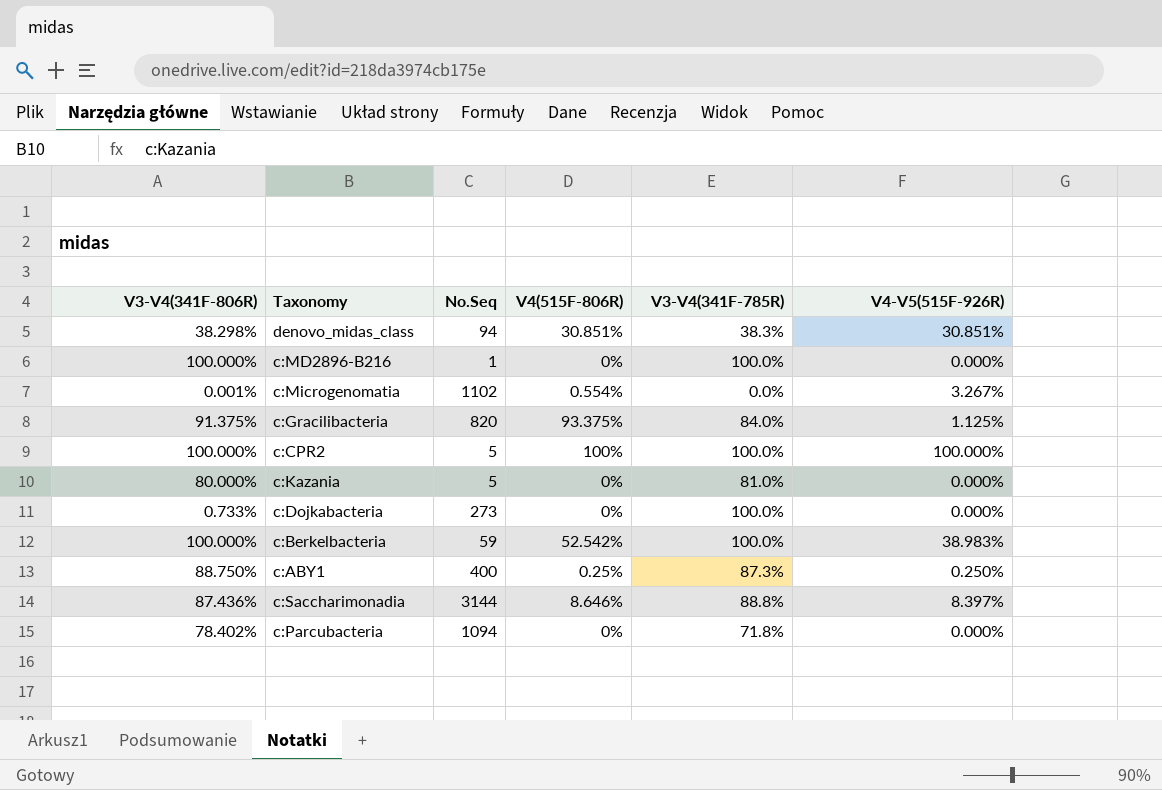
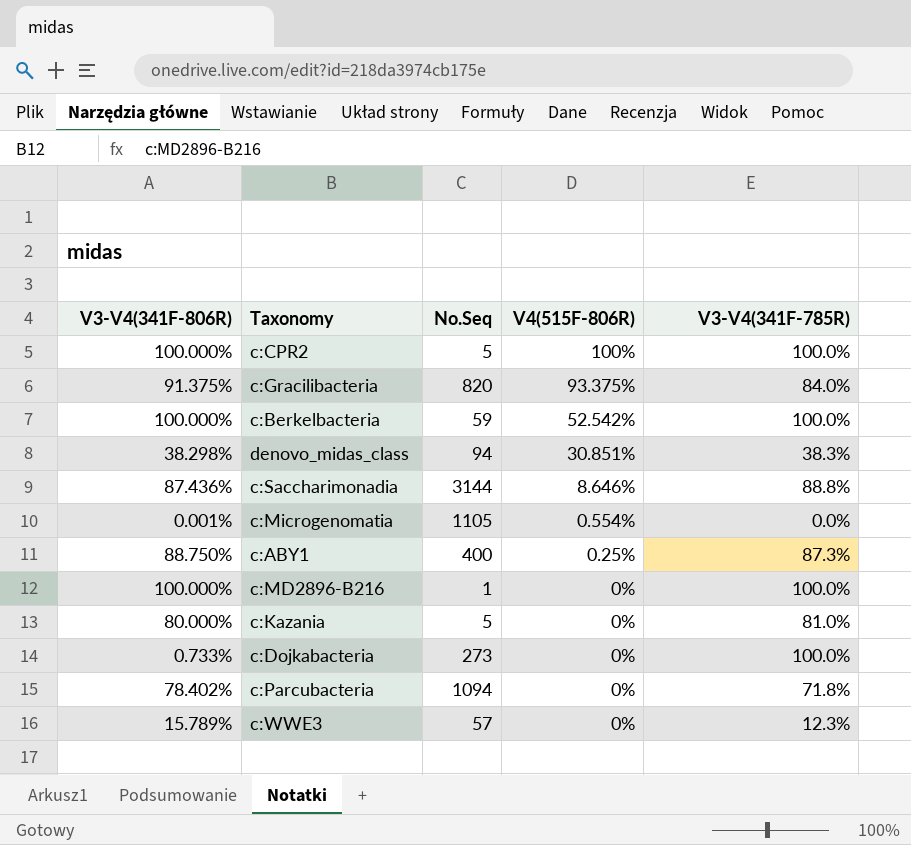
row order: none -> V4(515F-806R) descending
column V4-V5(515F-926R) | position: 6 -> none
c:Microgenomatia | No.Seq: 1102 -> 1105
row c:WWE3: none -> 15.789% | 57 | 0% | 12.3%

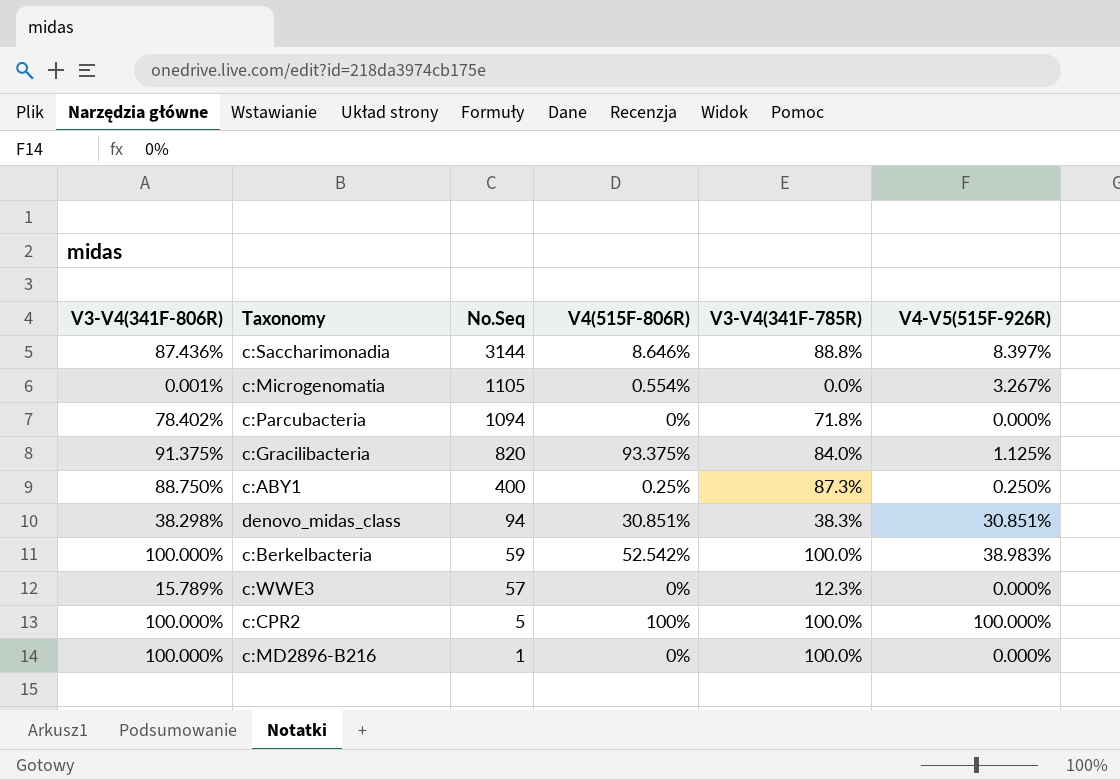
row order: V4(515F-806R) descending -> No.Seq descending
column V4-V5(515F-926R) | position: none -> 6
row c:Kazania: 80.000% | 5 | 0% | 81.0% -> none
row c:Dojkabacteria: 0.733% | 273 | 0% | 100.0% -> none

